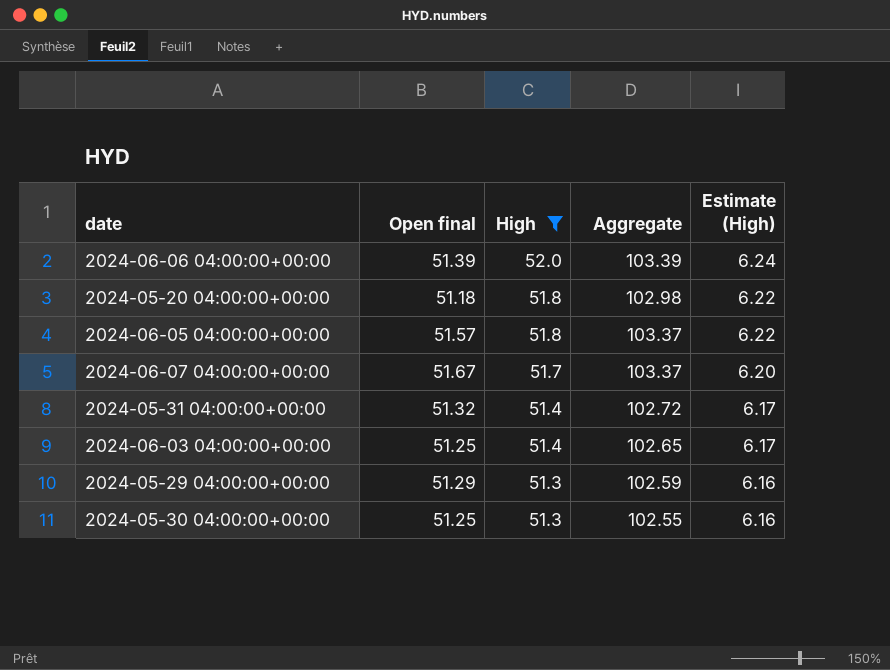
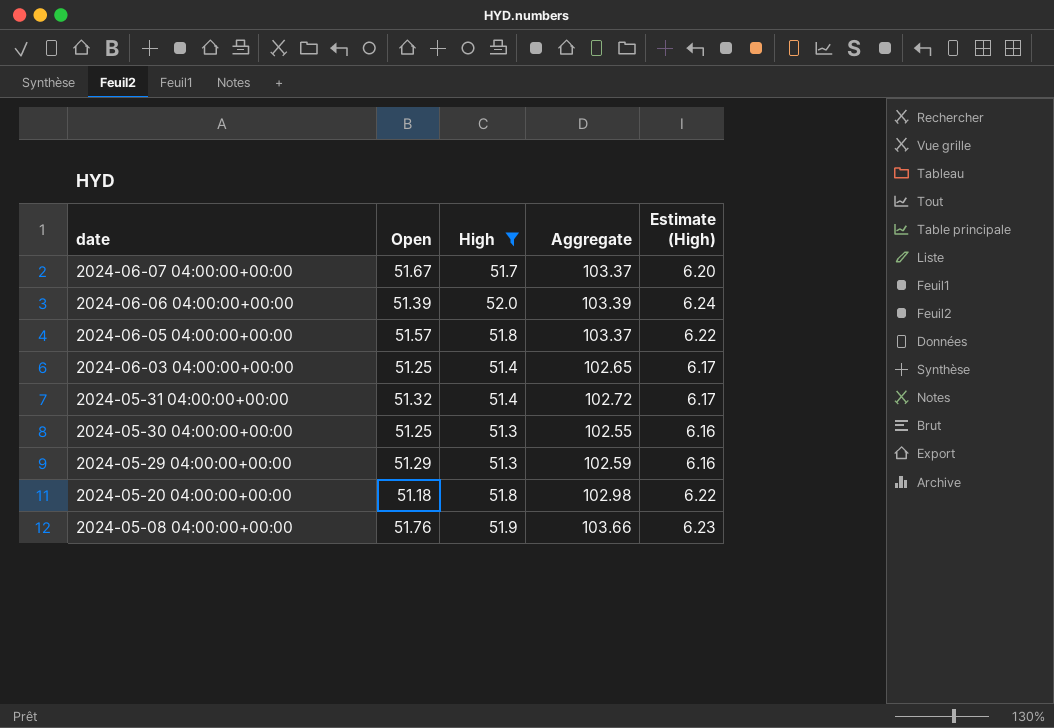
row order: High descending -> date descending
column name: Open final -> Open
row 2024-05-08 04:00:00+00:00: none -> 51.76 | 51.9 | 103.66 | 6.23

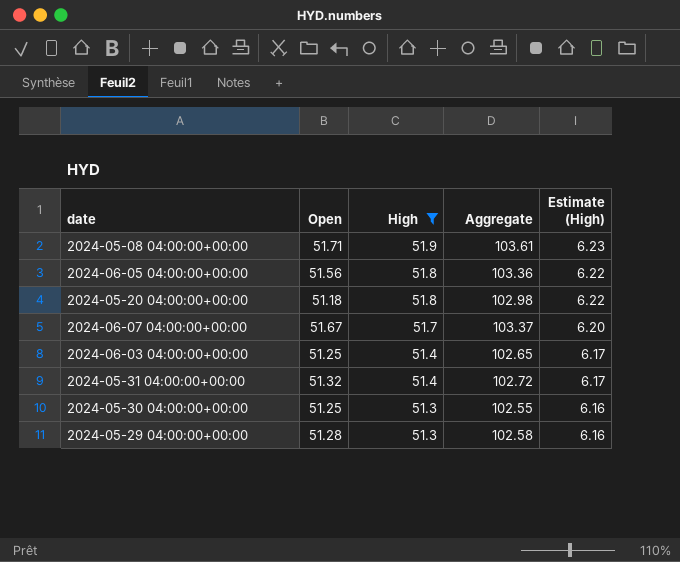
row order: date descending -> High descending
row 2024-06-06 04:00:00+00:00: 51.39 | 52.0 | 103.39 | 6.24 -> none
2024-05-08 04:00:00+00:00 | Open: 51.76 -> 51.71
2024-05-08 04:00:00+00:00 | Aggregate: 103.66 -> 103.61
2024-06-05 04:00:00+00:00 | Open: 51.57 -> 51.56
2024-06-05 04:00:00+00:00 | Aggregate: 103.37 -> 103.36
2024-05-29 04:00:00+00:00 | Open: 51.29 -> 51.28
2024-05-29 04:00:00+00:00 | Aggregate: 102.59 -> 102.58

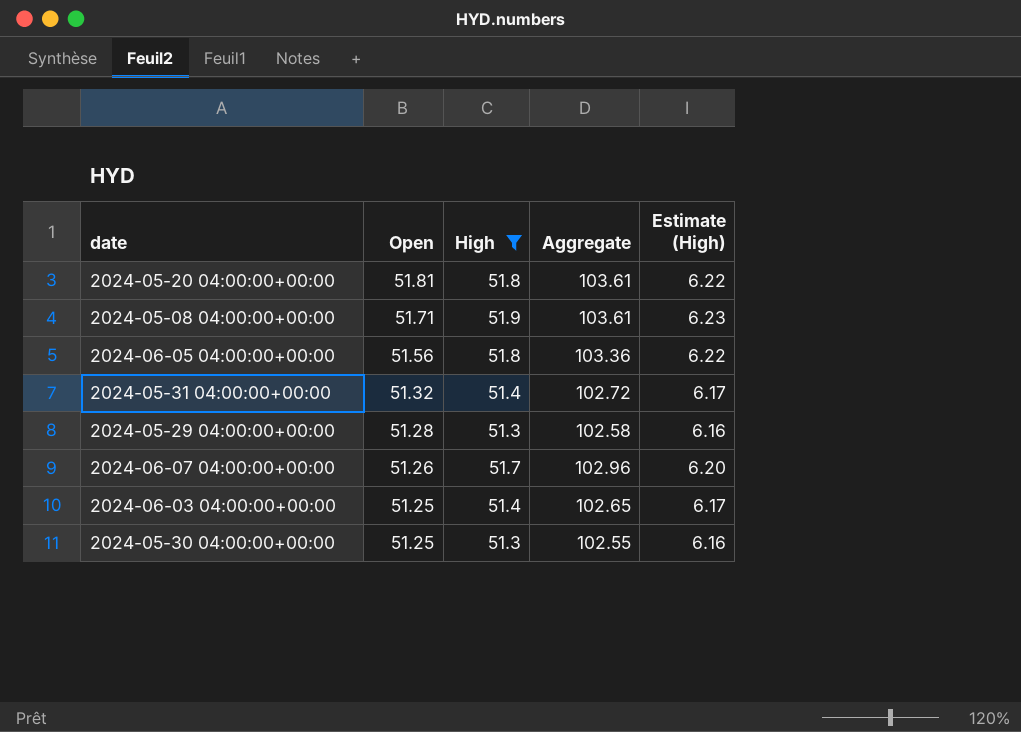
row order: High descending -> Open descending
2024-05-20 04:00:00+00:00 | Open: 51.18 -> 51.81
2024-05-20 04:00:00+00:00 | Aggregate: 102.98 -> 103.61
2024-06-07 04:00:00+00:00 | Open: 51.67 -> 51.26
2024-06-07 04:00:00+00:00 | Aggregate: 103.37 -> 102.96

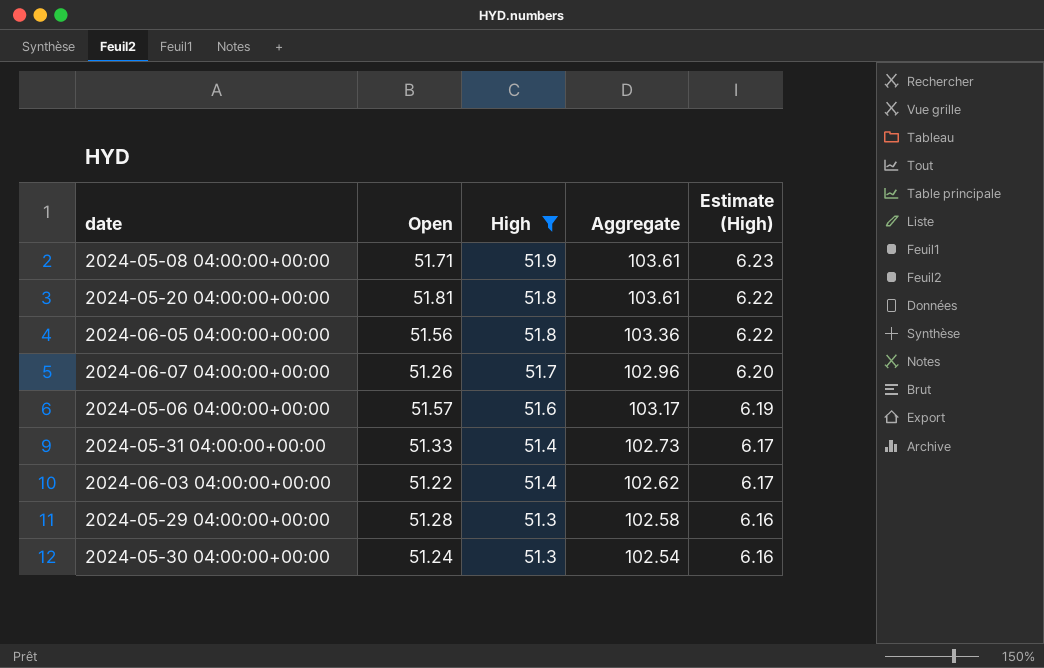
row order: Open descending -> High descending
row 2024-05-06 04:00:00+00:00: none -> 51.57 | 51.6 | 103.17 | 6.19
2024-05-31 04:00:00+00:00 | Open: 51.32 -> 51.33
2024-05-31 04:00:00+00:00 | Aggregate: 102.72 -> 102.73
2024-06-03 04:00:00+00:00 | Open: 51.25 -> 51.22
2024-06-03 04:00:00+00:00 | Aggregate: 102.65 -> 102.62
2024-05-30 04:00:00+00:00 | Open: 51.25 -> 51.24
2024-05-30 04:00:00+00:00 | Aggregate: 102.55 -> 102.54

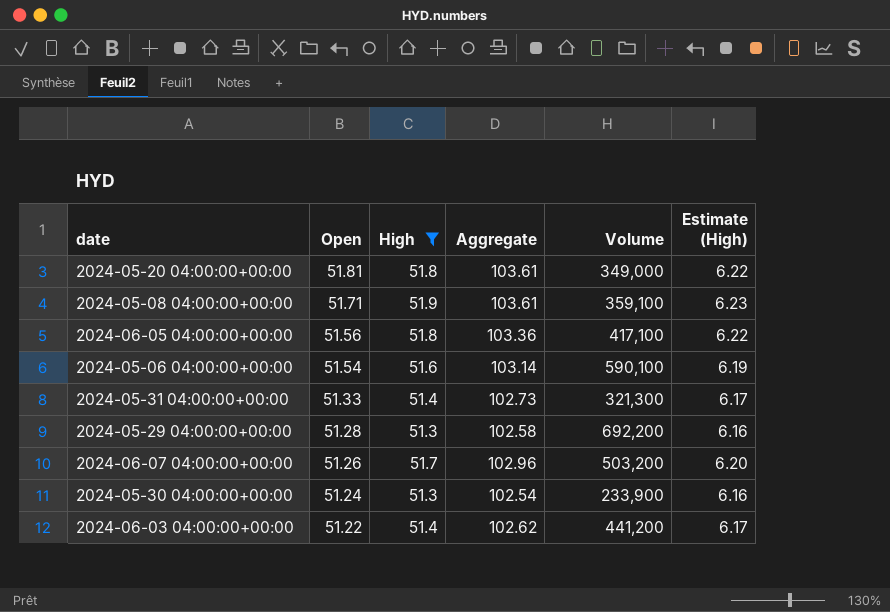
row order: High descending -> Open descending
column Volume | position: none -> 5
2024-05-06 04:00:00+00:00 | Open: 51.57 -> 51.54
2024-05-06 04:00:00+00:00 | Aggregate: 103.17 -> 103.14

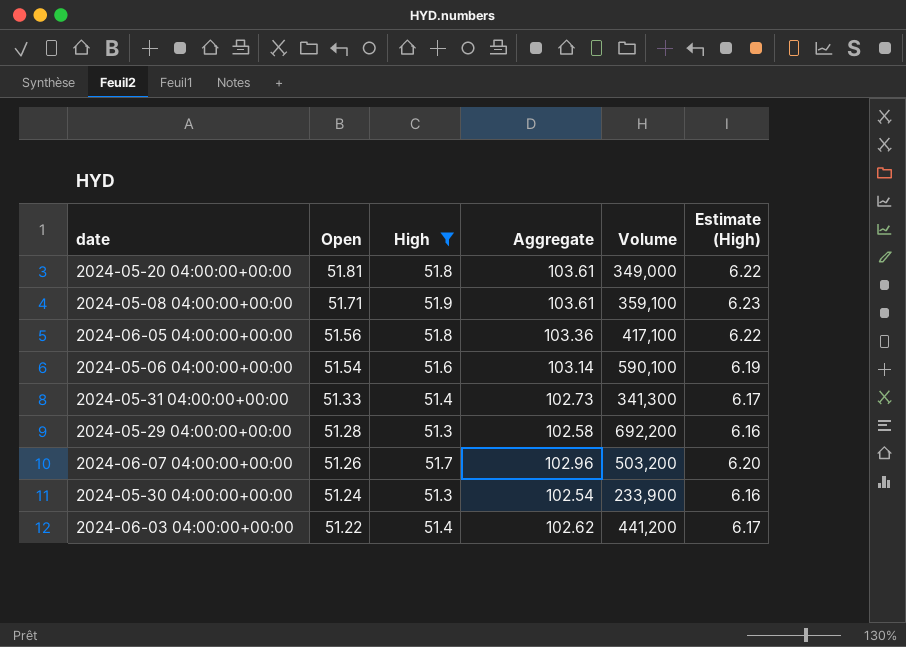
2024-05-31 04:00:00+00:00 | Volume: 321,300 -> 341,300

